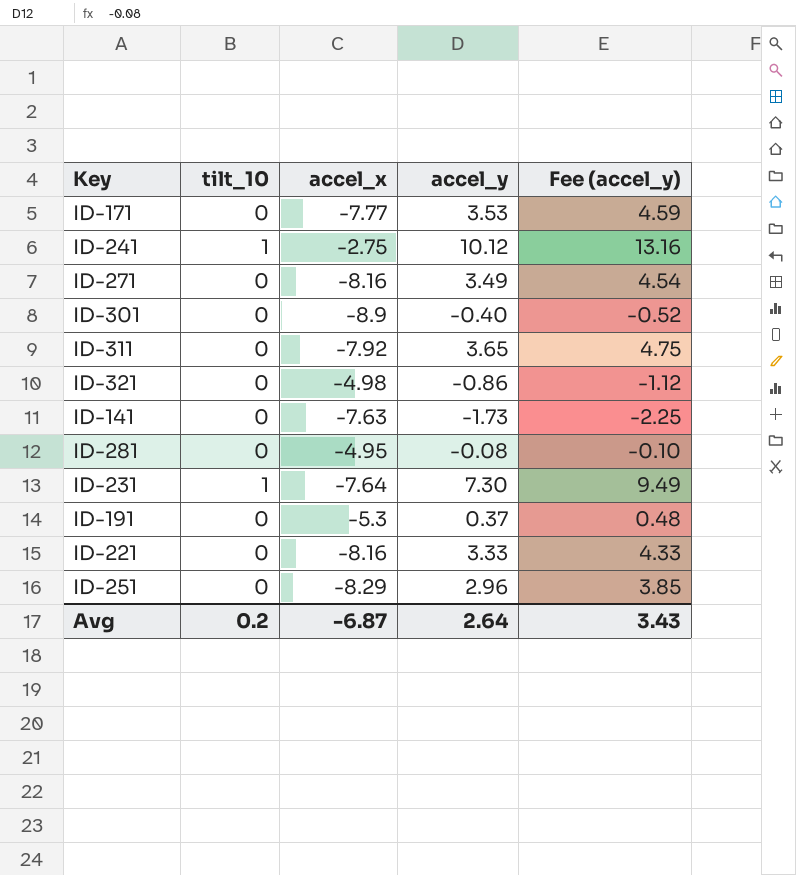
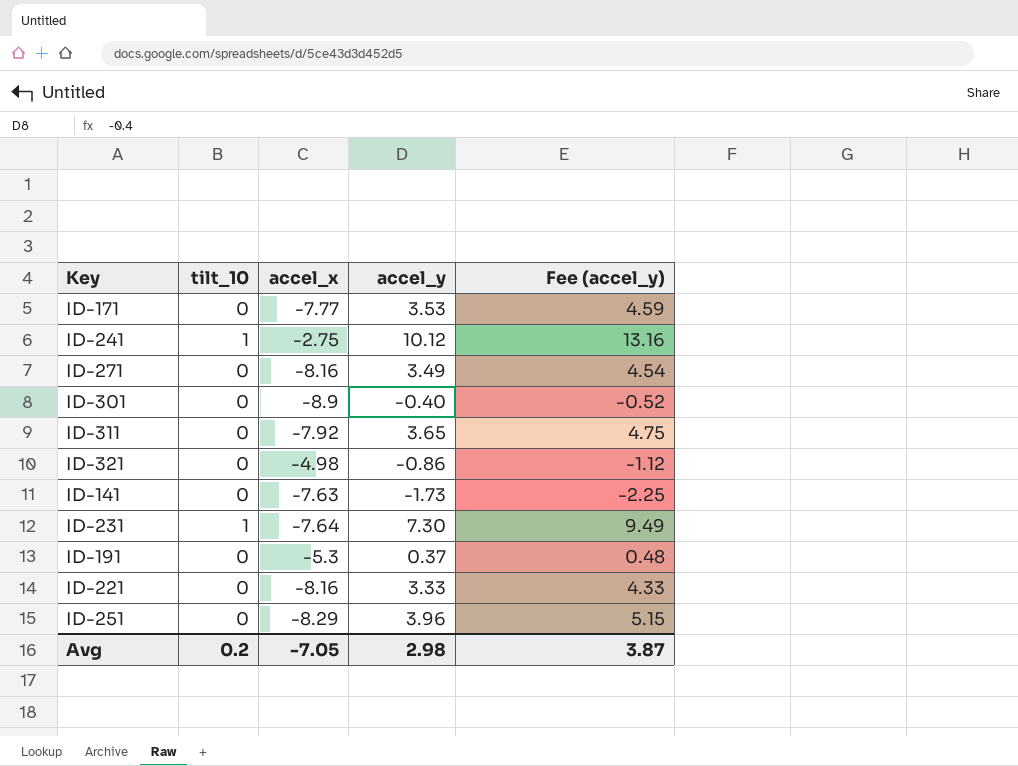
row ID-281: 0 | -4.95 | -0.08 | -0.10 -> none
ID-251 | accel_y: 2.96 -> 3.96
ID-251 | Fee (accel_y): 3.85 -> 5.15
Avg | accel_x: -6.87 -> -7.05
Avg | accel_y: 2.64 -> 2.98
Avg | Fee (accel_y): 3.43 -> 3.87

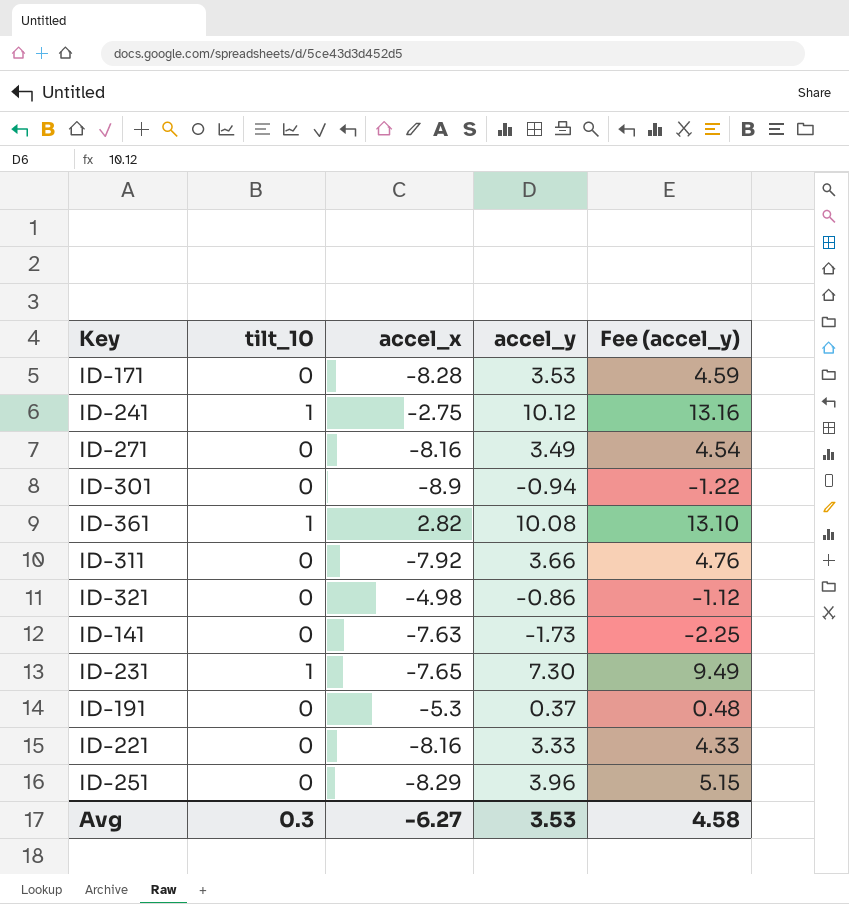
ID-171 | accel_x: -7.77 -> -8.28
ID-301 | accel_y: -0.40 -> -0.94
ID-301 | Fee (accel_y): -0.52 -> -1.22
row ID-361: none -> 1 | 2.82 | 10.08 | 13.10
ID-311 | accel_y: 3.65 -> 3.66
ID-311 | Fee (accel_y): 4.75 -> 4.76
ID-231 | accel_x: -7.64 -> -7.65
Avg | tilt_10: 0.2 -> 0.3
Avg | accel_x: -7.05 -> -6.27
Avg | accel_y: 2.98 -> 3.53
Avg | Fee (accel_y): 3.87 -> 4.58

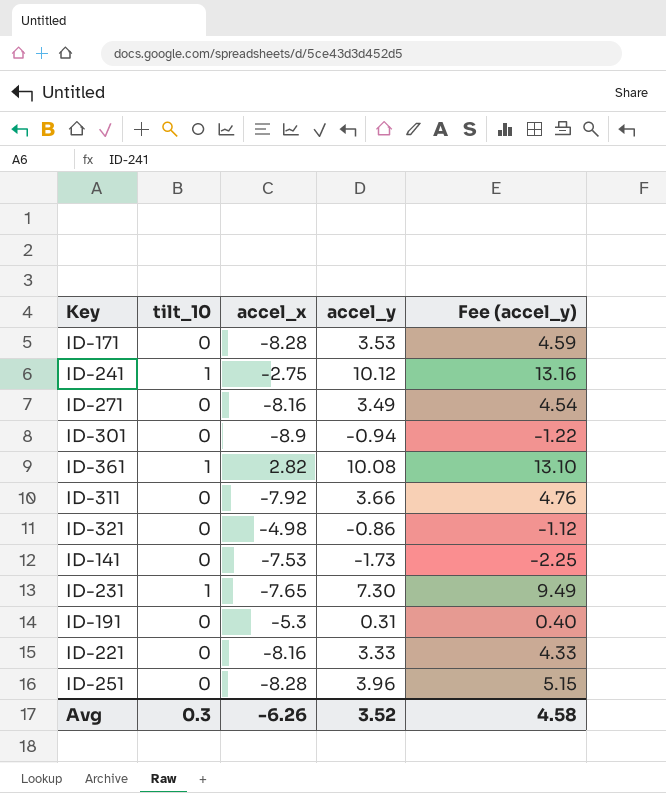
ID-141 | accel_x: -7.63 -> -7.53
ID-191 | accel_y: 0.37 -> 0.31
ID-191 | Fee (accel_y): 0.48 -> 0.40
ID-251 | accel_x: -8.29 -> -8.28
Avg | accel_x: -6.27 -> -6.26
Avg | accel_y: 3.53 -> 3.52

